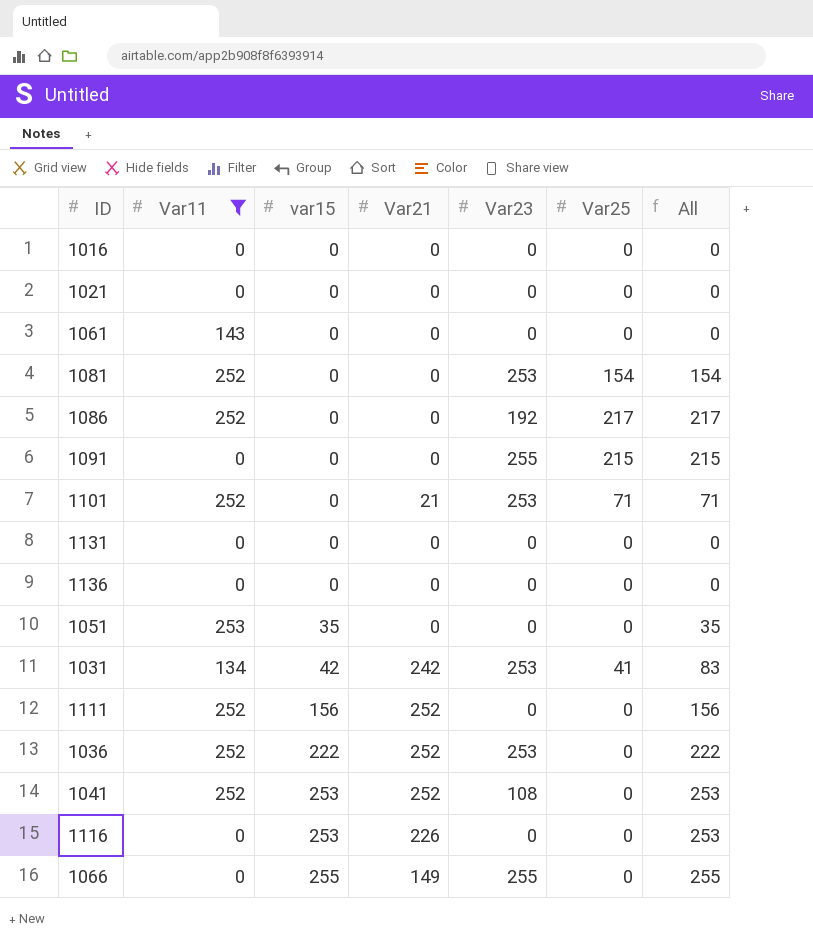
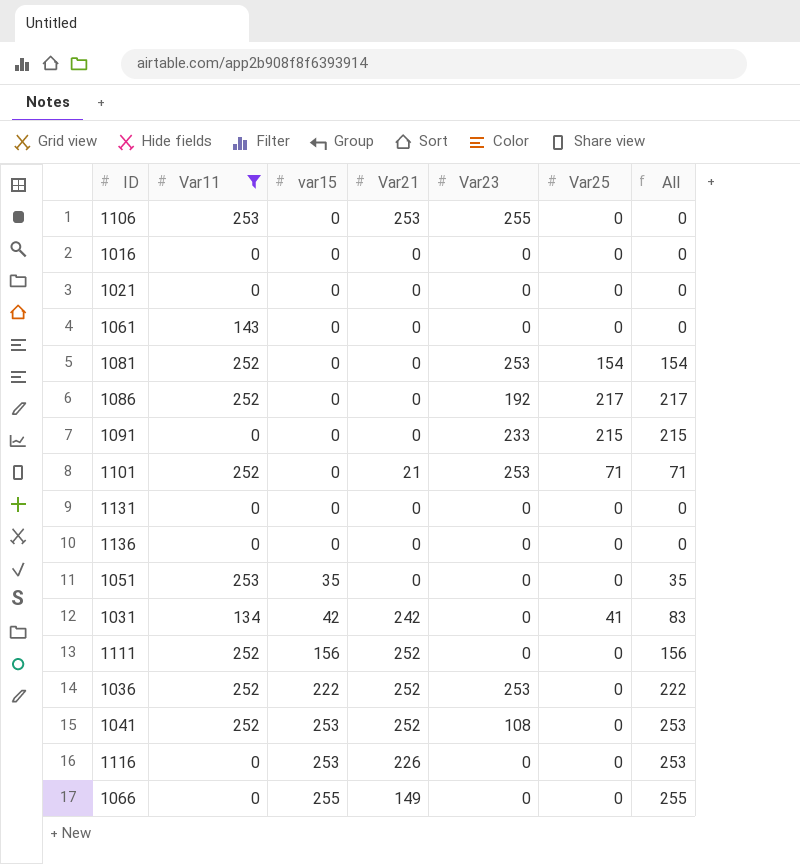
row 1106: none -> 253 | 0 | 253 | 255 | 0 | 0
1091 | Var23: 255 -> 233
1031 | Var23: 253 -> 0
1066 | Var23: 255 -> 0

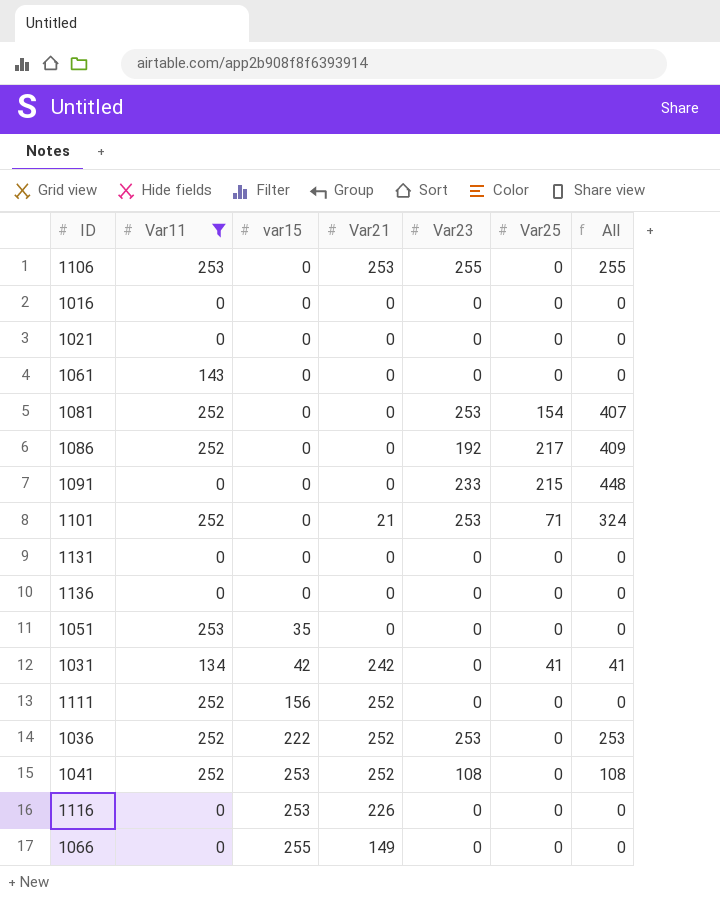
column All | formula: [var15] + [Var25] -> [Var23] + [Var25]

